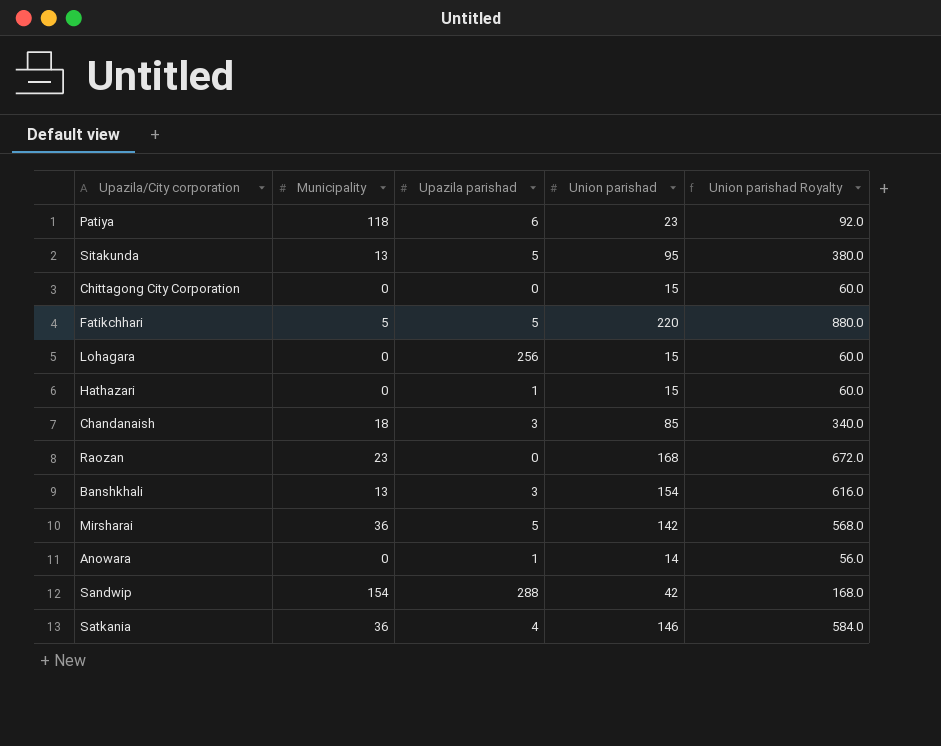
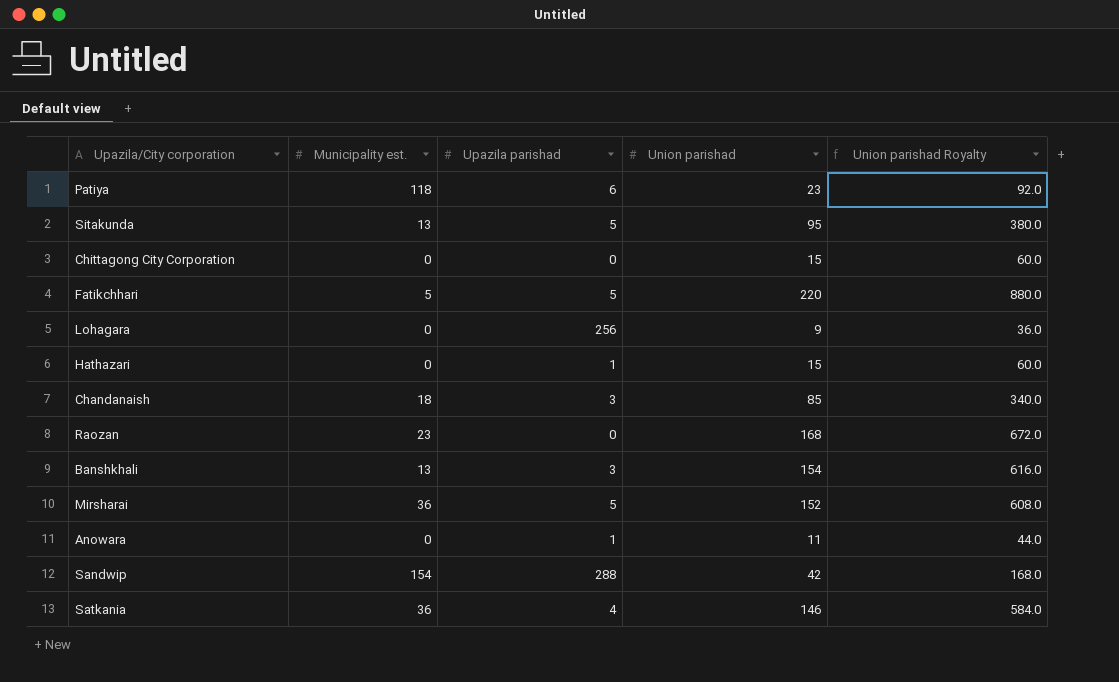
column name: Municipality -> Municipality est.
Lohagara | Union parishad: 15 -> 9
Lohagara | Union parishad Royalty: 60.0 -> 36.0
Mirsharai | Union parishad: 142 -> 152
Mirsharai | Union parishad Royalty: 568.0 -> 608.0
Anowara | Union parishad: 14 -> 11
Anowara | Union parishad Royalty: 56.0 -> 44.0

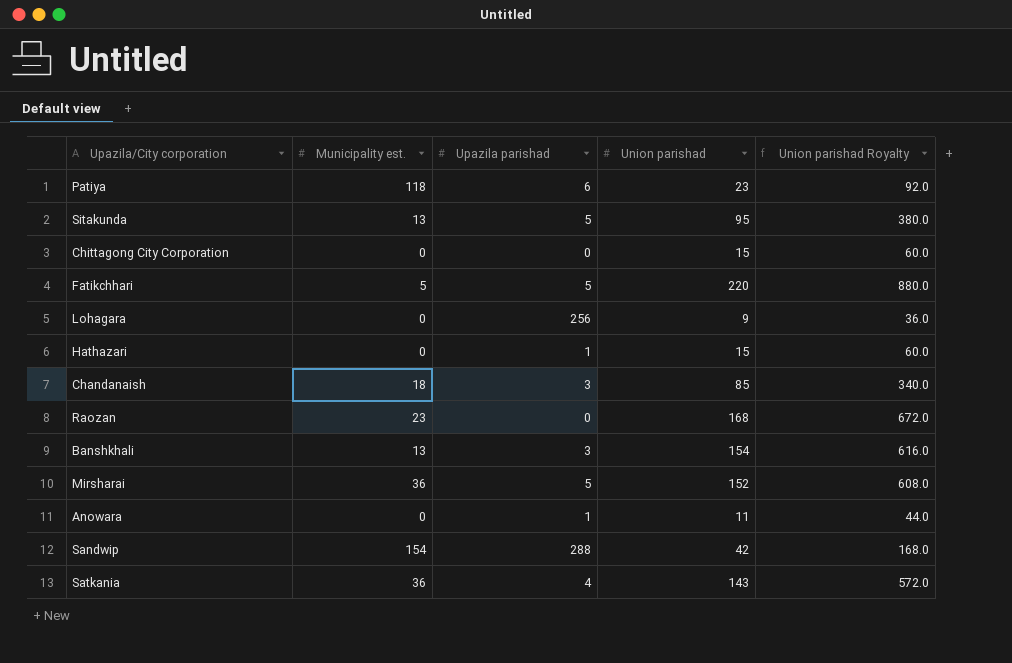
Satkania | Union parishad: 146 -> 143
Satkania | Union parishad Royalty: 584.0 -> 572.0

